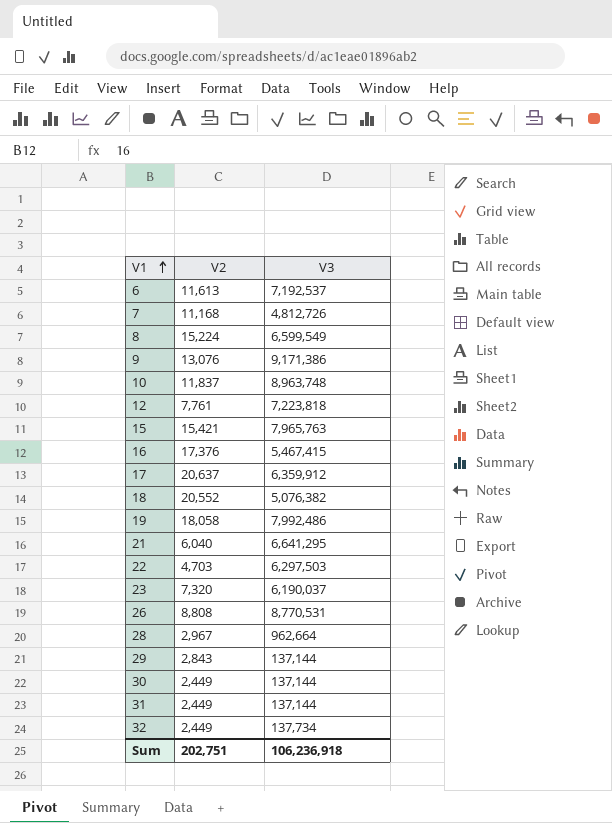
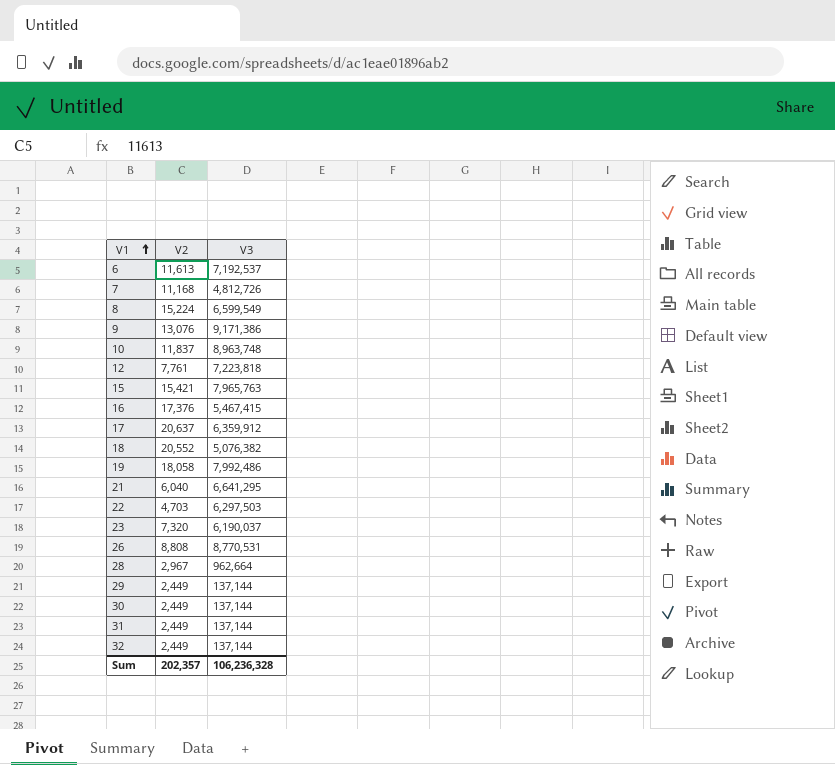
29 | V2: 2,843 -> 2,449
32 | V3: 137,734 -> 137,144
Sum | V2: 202,751 -> 202,357
Sum | V3: 106,236,918 -> 106,236,328

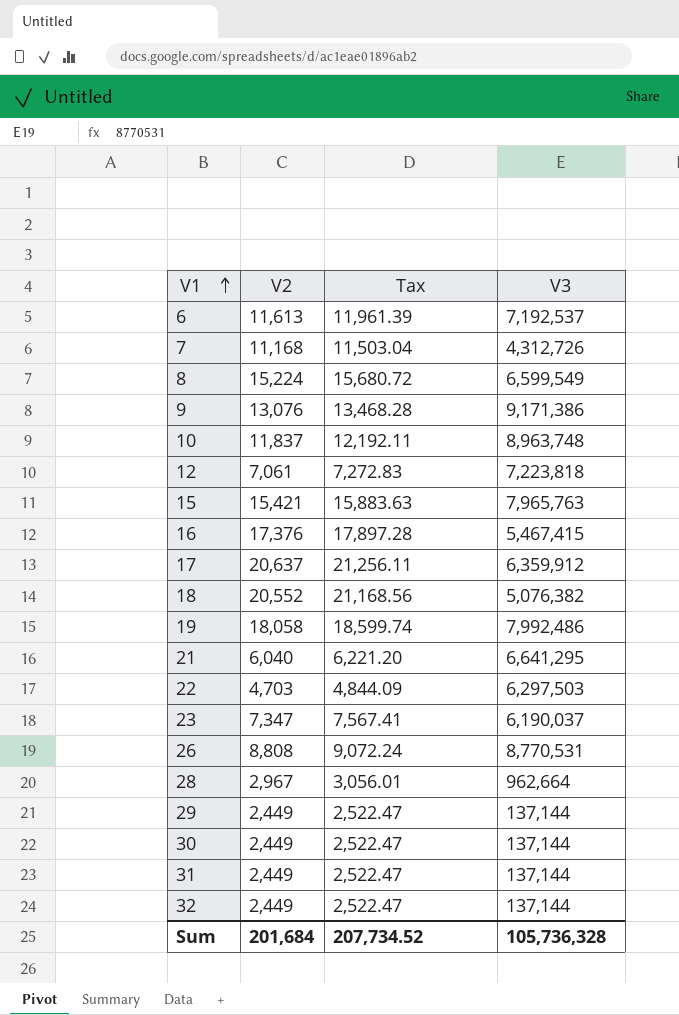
column Tax | formula: none -> [V2] * 1.03
7 | V3: 4,812,726 -> 4,312,726
12 | V2: 7,761 -> 7,061
23 | V2: 7,320 -> 7,347
Sum | V2: 202,357 -> 201,684
Sum | V3: 106,236,328 -> 105,736,328

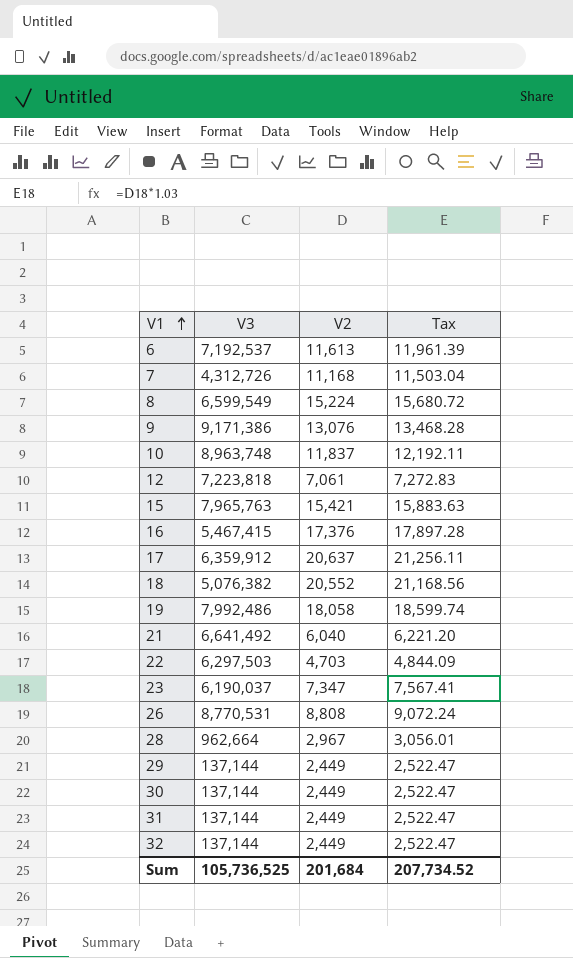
column V3 | position: 4 -> 2
21 | V3: 6,641,295 -> 6,641,492
Sum | V3: 105,736,328 -> 105,736,525

